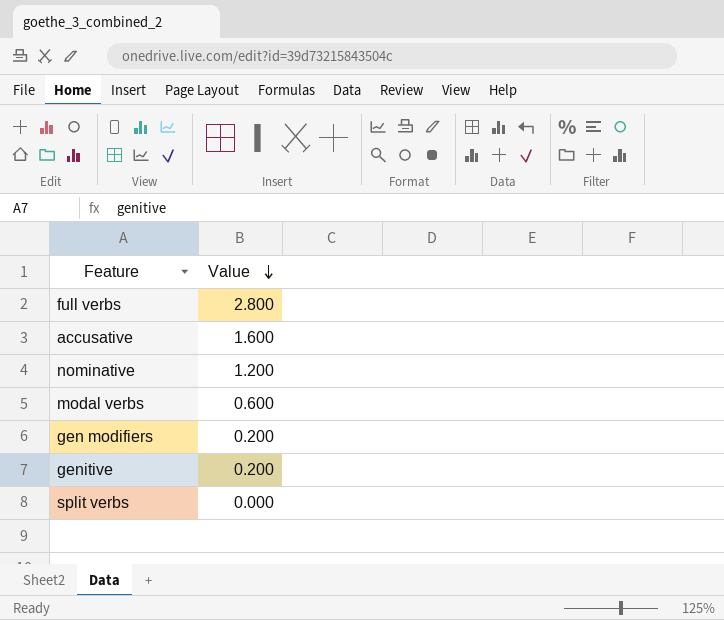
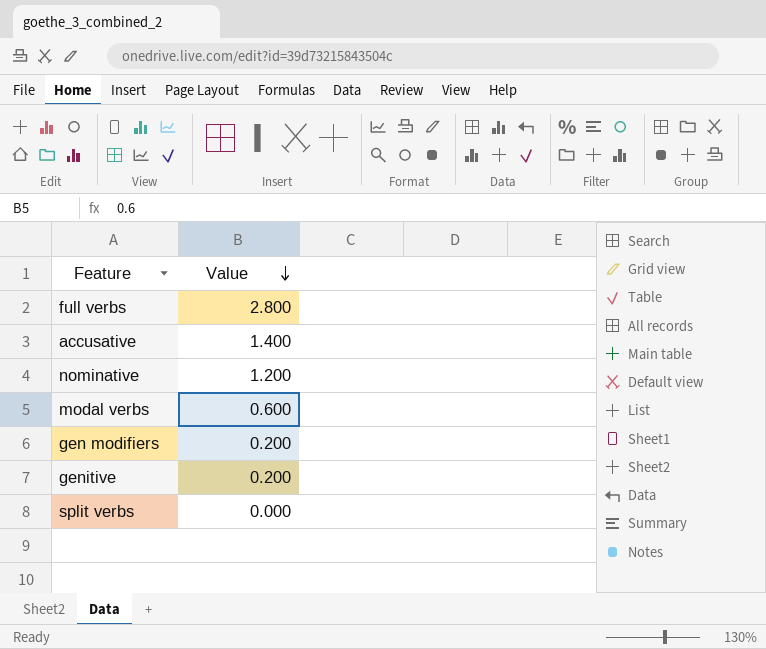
accusative | Value: 1.600 -> 1.400

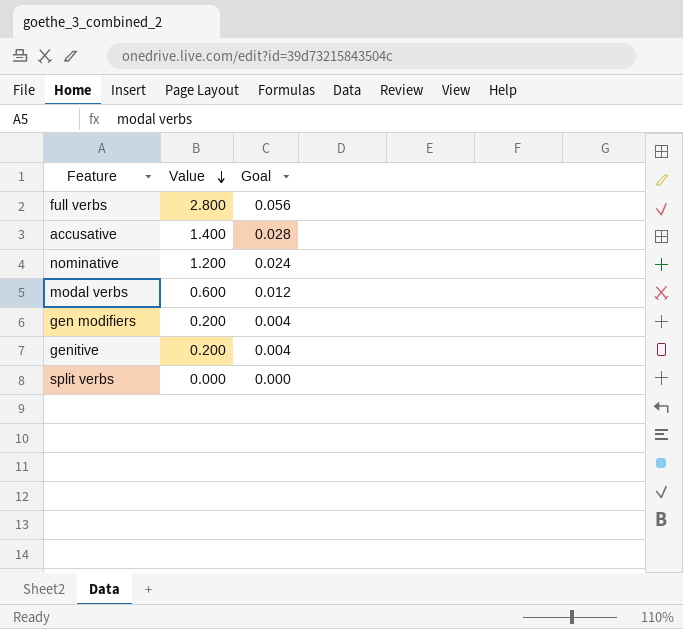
column Goal | formula: none -> [Value] * 0.02

